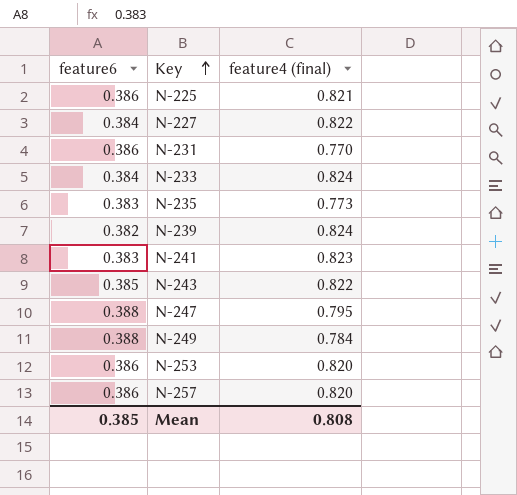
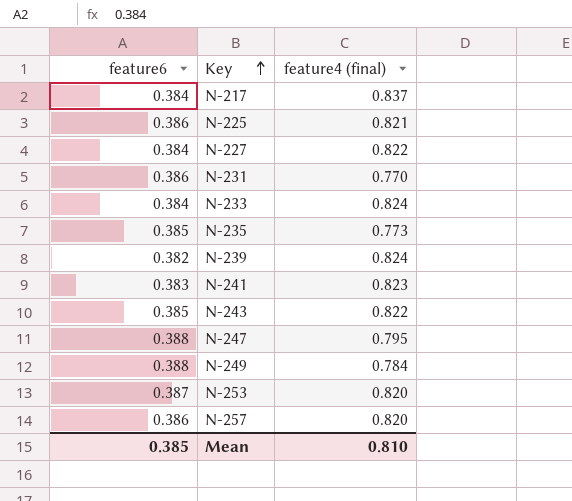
row N-217: none -> 0.384 | 0.837
N-235 | feature6: 0.383 -> 0.385
N-253 | feature6: 0.386 -> 0.387
Mean | feature4 (final): 0.808 -> 0.810

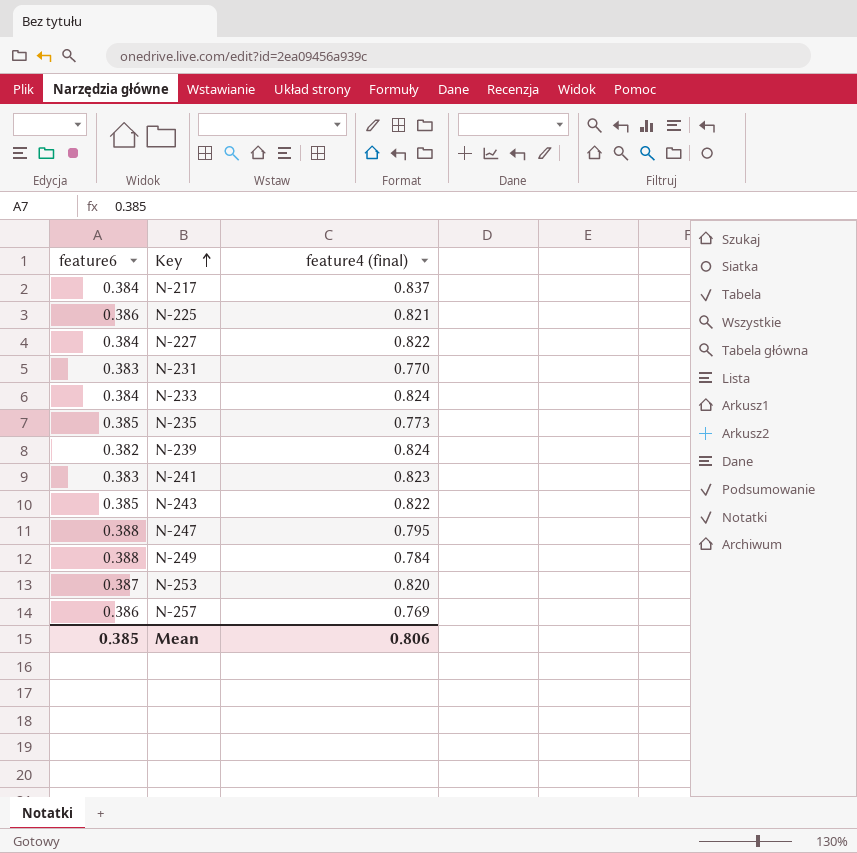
N-231 | feature6: 0.386 -> 0.383
N-257 | feature4 (final): 0.820 -> 0.769
Mean | feature4 (final): 0.810 -> 0.806

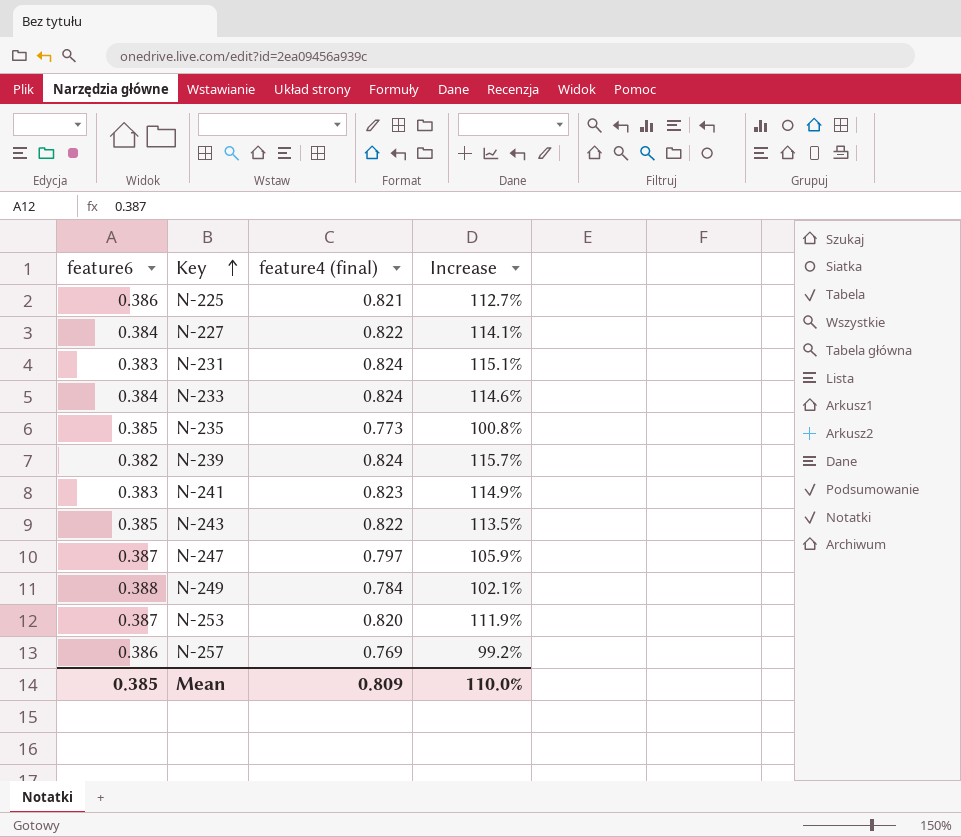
column Increase | formula: none -> ([feature4 (final)] - [feature6]) / [feature6]
row N-217: 0.384 | 0.837 -> none
N-231 | feature4 (final): 0.770 -> 0.824
N-247 | feature6: 0.388 -> 0.387
N-247 | feature4 (final): 0.795 -> 0.797
Mean | feature4 (final): 0.806 -> 0.809

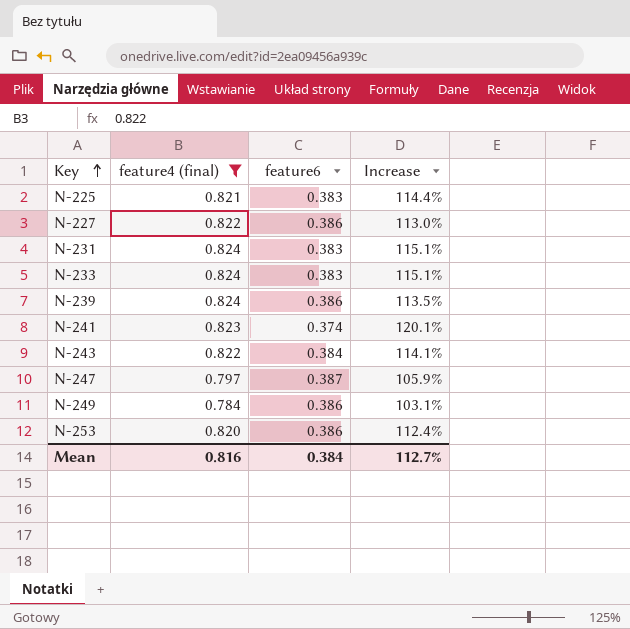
filter: none -> feature4 (final) >= 0.784
column feature6 | position: 1 -> 3
N-225 | feature6: 0.386 -> 0.383
N-225 | Increase: 112.7% -> 114.4%
N-227 | feature6: 0.384 -> 0.386
N-227 | Increase: 114.1% -> 113.0%
N-233 | feature6: 0.384 -> 0.383
N-233 | Increase: 114.6% -> 115.1%
N-239 | feature6: 0.382 -> 0.386
N-239 | Increase: 115.7% -> 113.5%
N-241 | feature6: 0.383 -> 0.374
N-241 | Increase: 114.9% -> 120.1%
N-243 | feature6: 0.385 -> 0.384
N-243 | Increase: 113.5% -> 114.1%
N-249 | feature6: 0.388 -> 0.386
N-249 | Increase: 102.1% -> 103.1%
N-253 | feature6: 0.387 -> 0.386
N-253 | Increase: 111.9% -> 112.4%
Mean | feature4 (final): 0.809 -> 0.816
Mean | feature6: 0.385 -> 0.384
Mean | Increase: 110.0% -> 112.7%

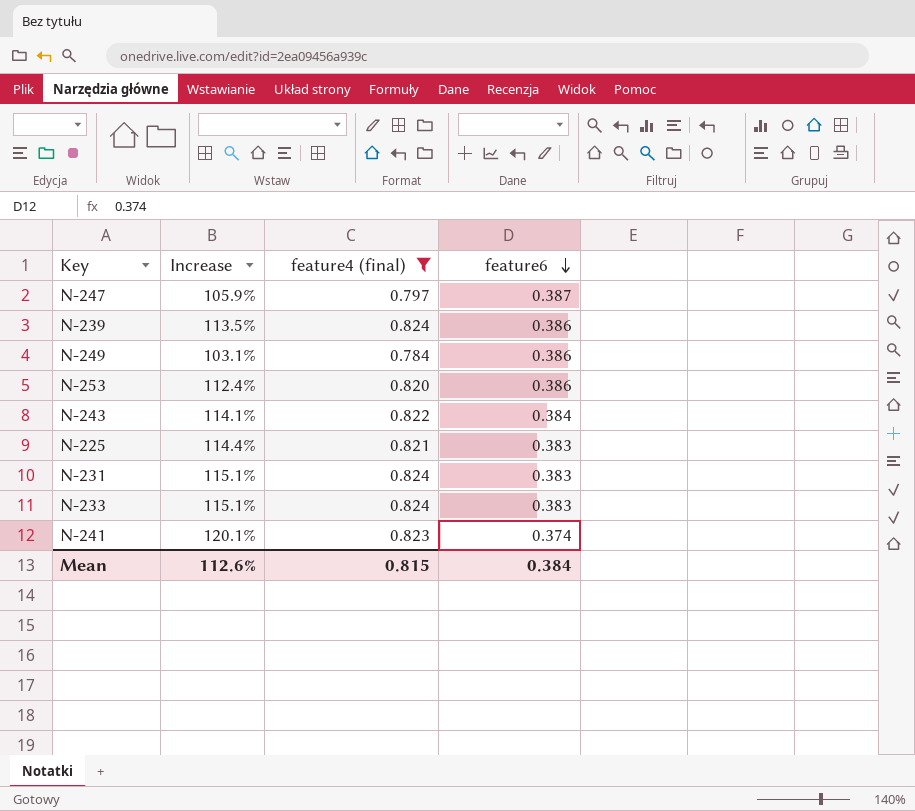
row order: Key ascending -> feature6 descending
column Increase | position: 4 -> 2
row N-227: 0.822 | 0.386 | 113.0% -> none
Mean | Increase: 112.7% -> 112.6%
Mean | feature4 (final): 0.816 -> 0.815

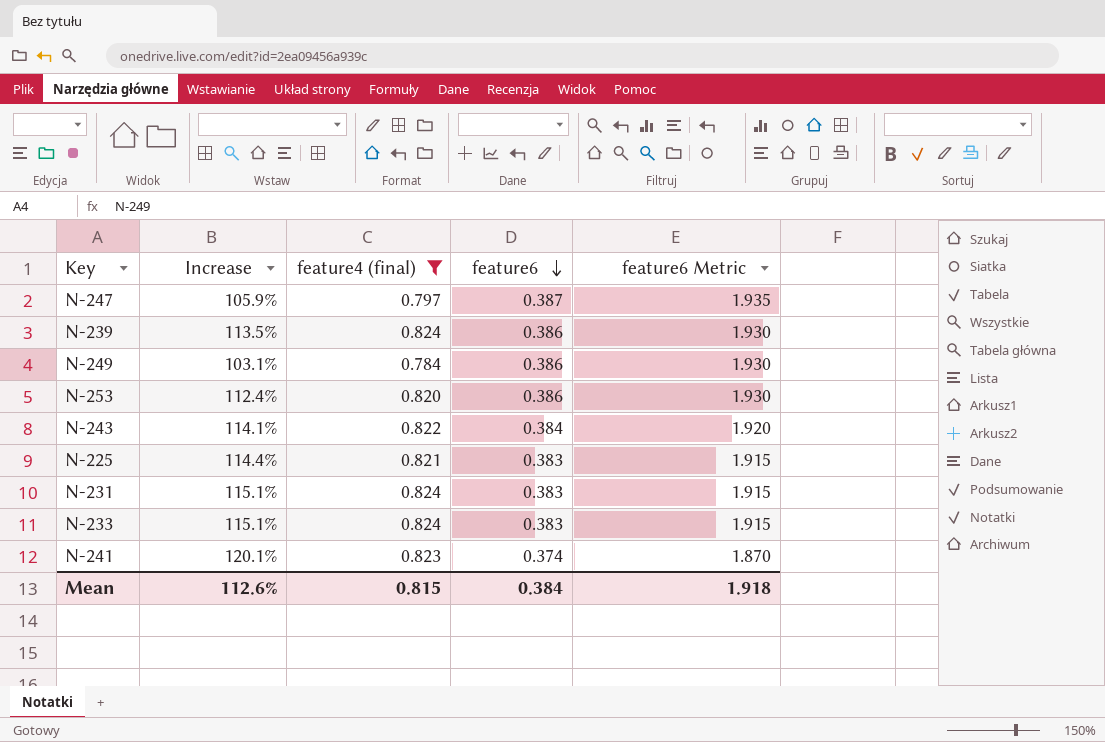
column feature6 Metric | formula: none -> [feature6] * 5

